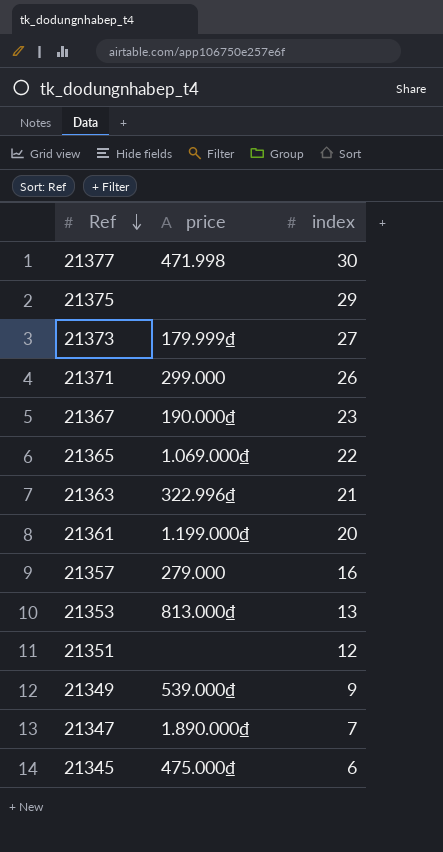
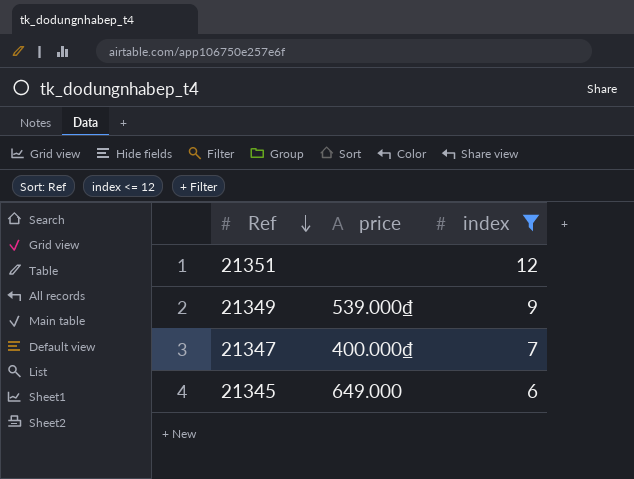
filter: none -> index <= 12
21347 | price: 1.890.000₫ -> 400.000₫
21345 | price: 475.000₫ -> 649.000

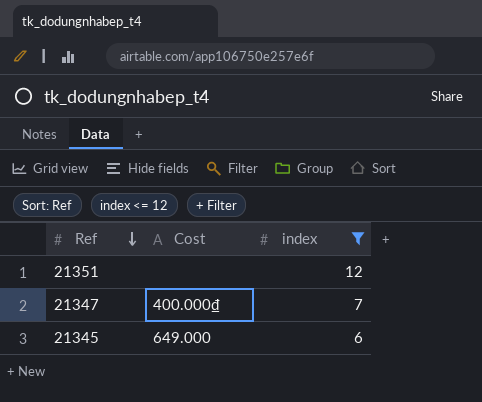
column name: price -> Cost
row 21349: 539.000₫ | 9 -> none

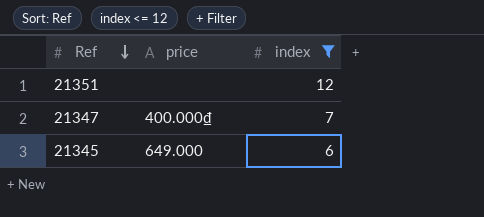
column name: Cost -> price

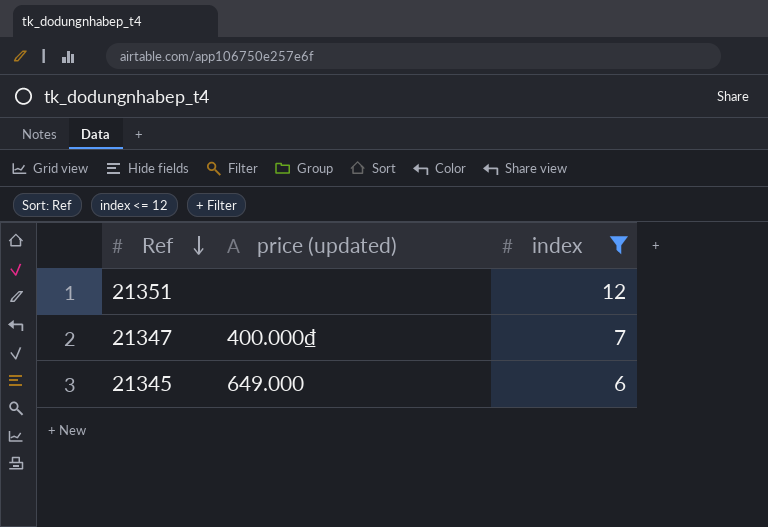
column name: price -> price (updated)

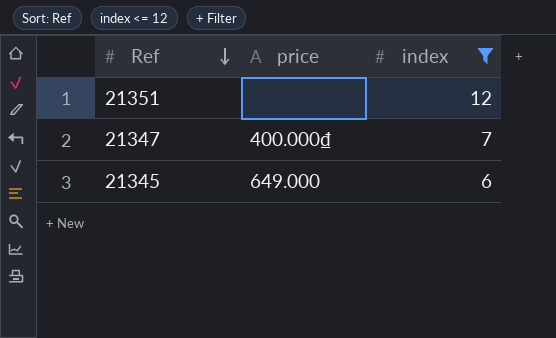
column name: price (updated) -> price

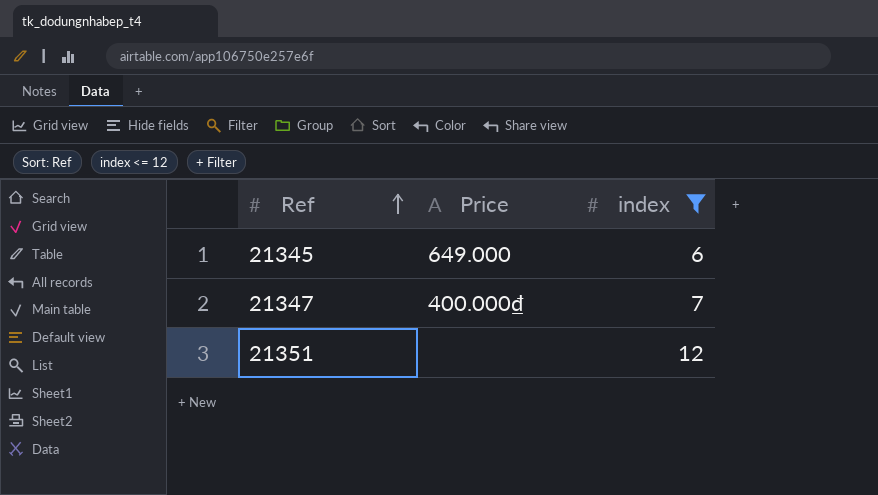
row order: Ref descending -> Ref ascending
column name: price -> Price

